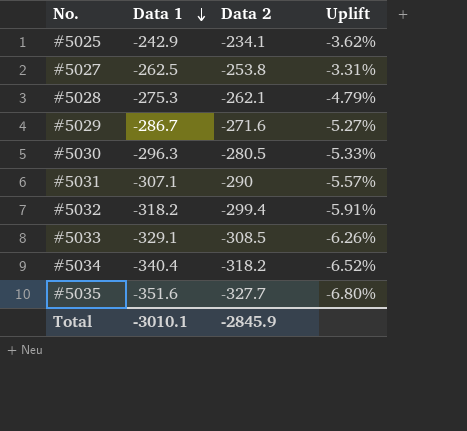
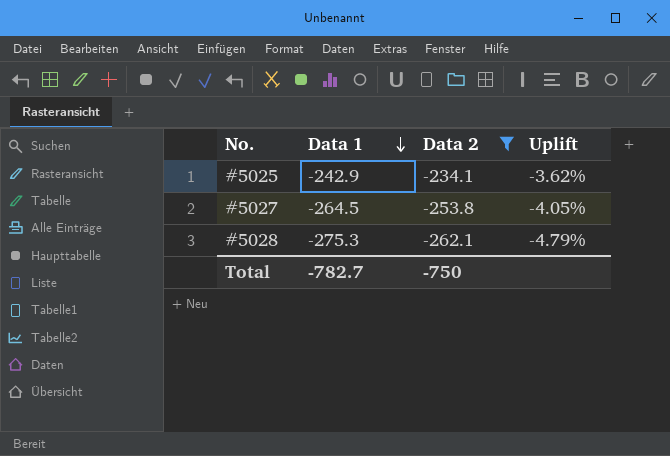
filter: none -> Data 2 >= -262.1
#5027 | Data 1: -262.5 -> -264.5
#5027 | Uplift: -3.31% -> -4.05%
Total | Data 1: -3010.1 -> -782.7
Total | Data 2: -2845.9 -> -750

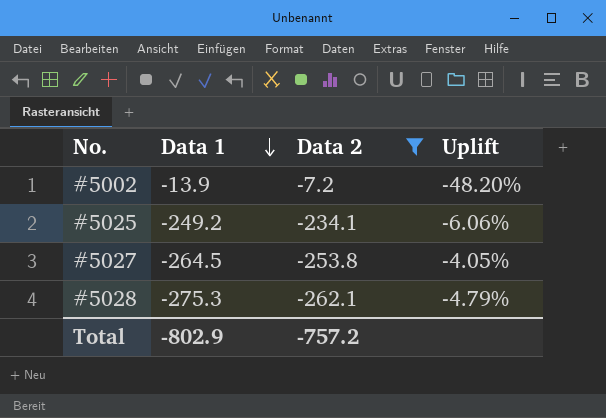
row #5002: none -> -13.9 | -7.2 | -48.20%
#5025 | Data 1: -242.9 -> -249.2
#5025 | Uplift: -3.62% -> -6.06%
Total | Data 1: -782.7 -> -802.9
Total | Data 2: -750 -> -757.2

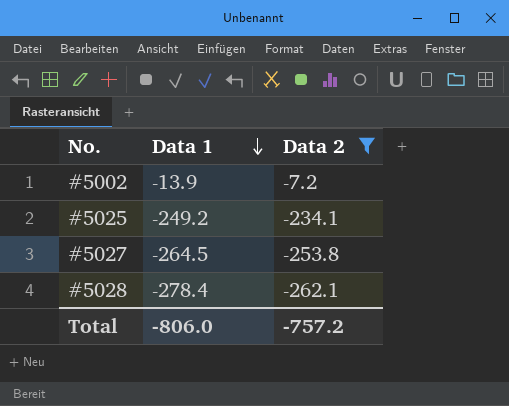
column Uplift | formula: ([Data 2] - [Data 1]) / [Data 1] -> none
#5028 | Data 1: -275.3 -> -278.4
Total | Data 1: -802.9 -> -806.0

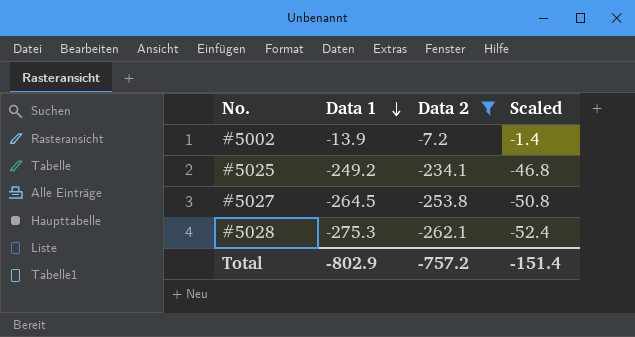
column Scaled | formula: none -> [Data 2] * 0.2
#5028 | Data 1: -278.4 -> -275.3
Total | Data 1: -806.0 -> -802.9

